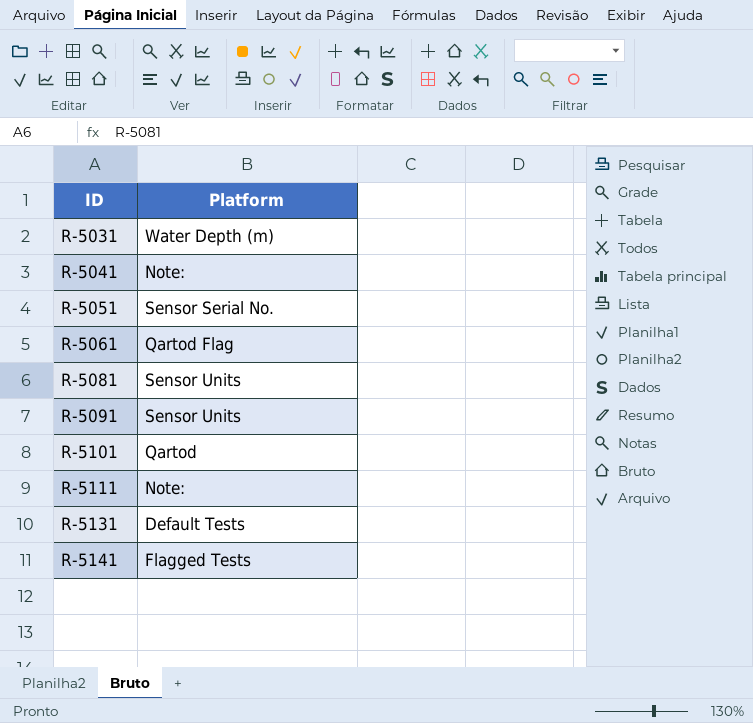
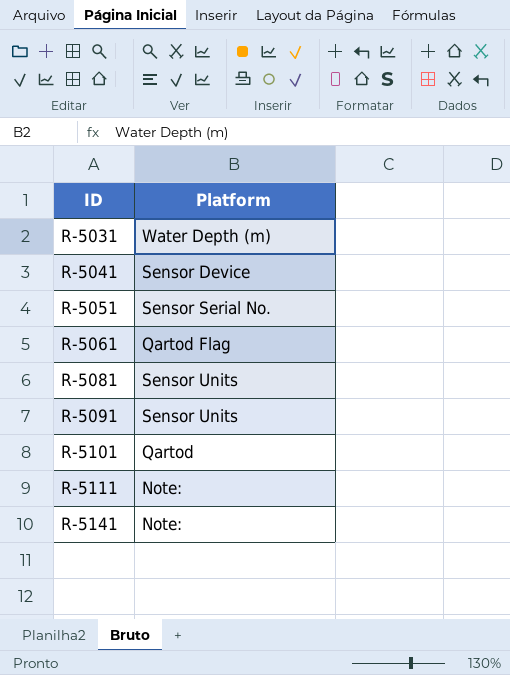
row R-5131: Default Tests -> none
R-5041 | Platform: Note: -> Sensor Device
R-5141 | Platform: Flagged Tests -> Note:

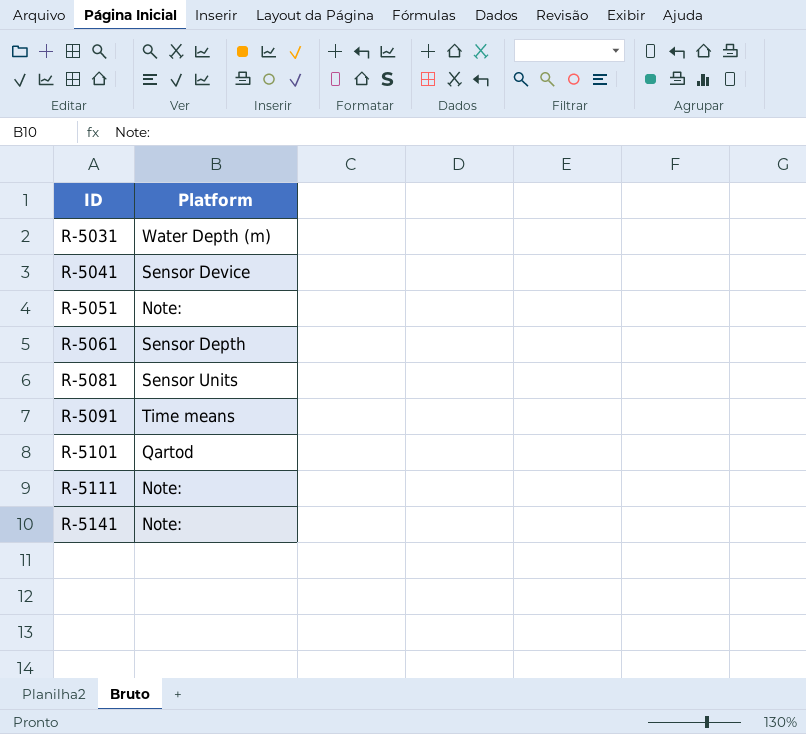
R-5051 | Platform: Sensor Serial No. -> Note:
R-5061 | Platform: Qartod Flag -> Sensor Depth
R-5091 | Platform: Sensor Units -> Time means

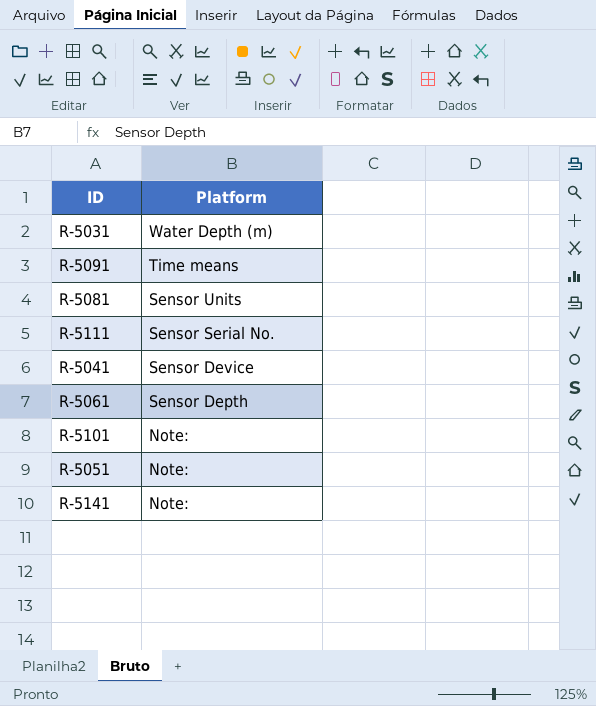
row order: ID ascending -> Platform descending
R-5111 | Platform: Note: -> Sensor Serial No.
R-5101 | Platform: Qartod -> Note:

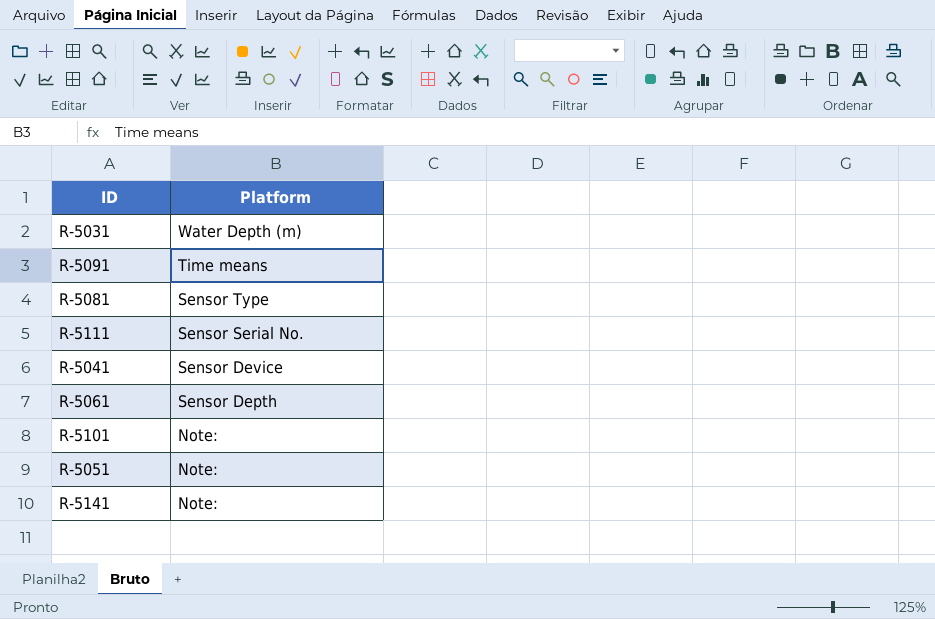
R-5081 | Platform: Sensor Units -> Sensor Type

